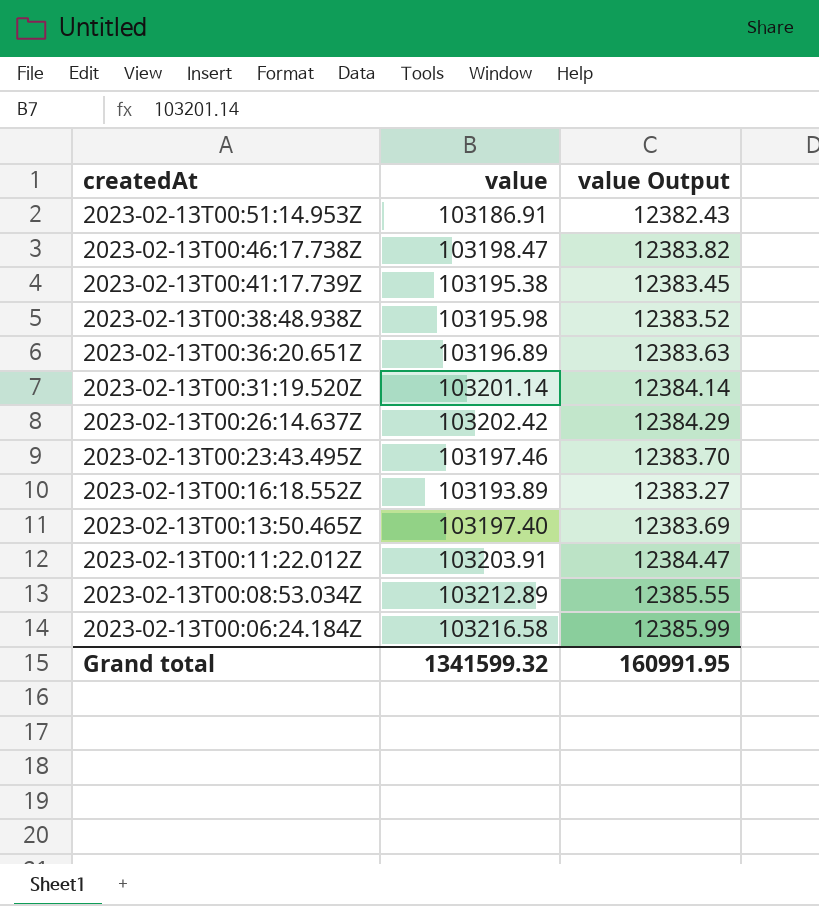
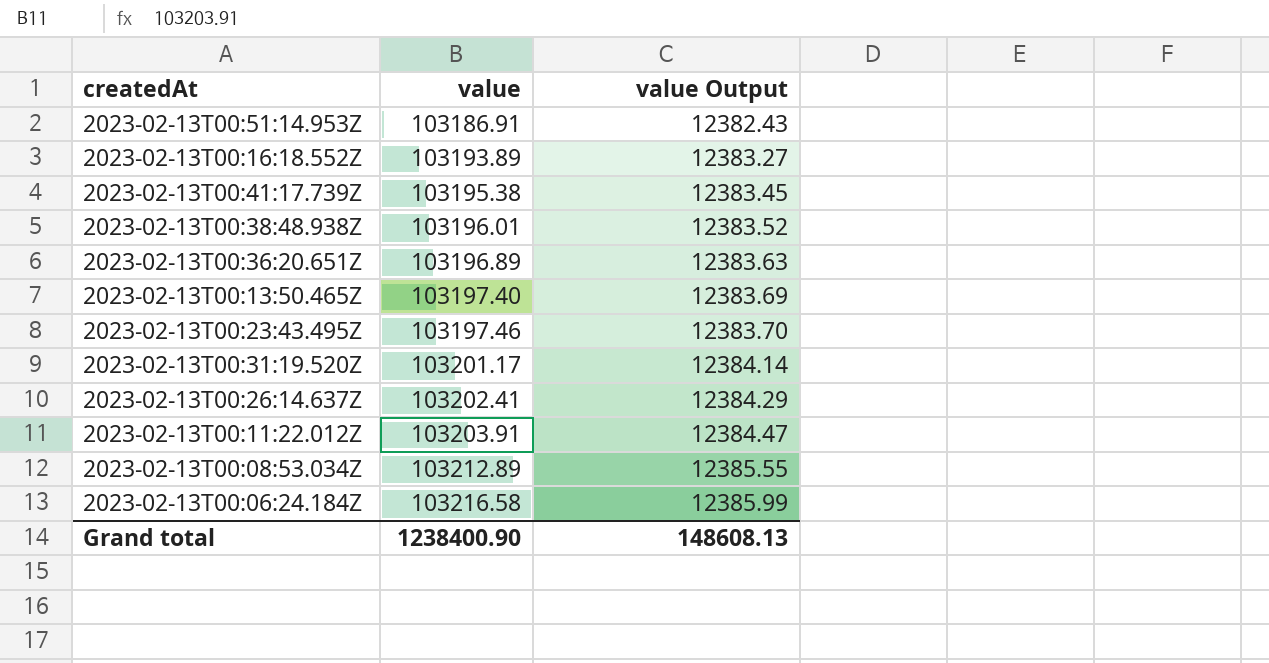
row order: createdAt descending -> value ascending
row 2023-02-13T00:46:17.738Z: 103198.47 | 12383.82 -> none
2023-02-13T00:38:48.938Z | value: 103195.98 -> 103196.01
2023-02-13T00:31:19.520Z | value: 103201.14 -> 103201.17
2023-02-13T00:26:14.637Z | value: 103202.42 -> 103202.41
Grand total | value: 1341599.32 -> 1238400.90
Grand total | value Output: 160991.95 -> 148608.13

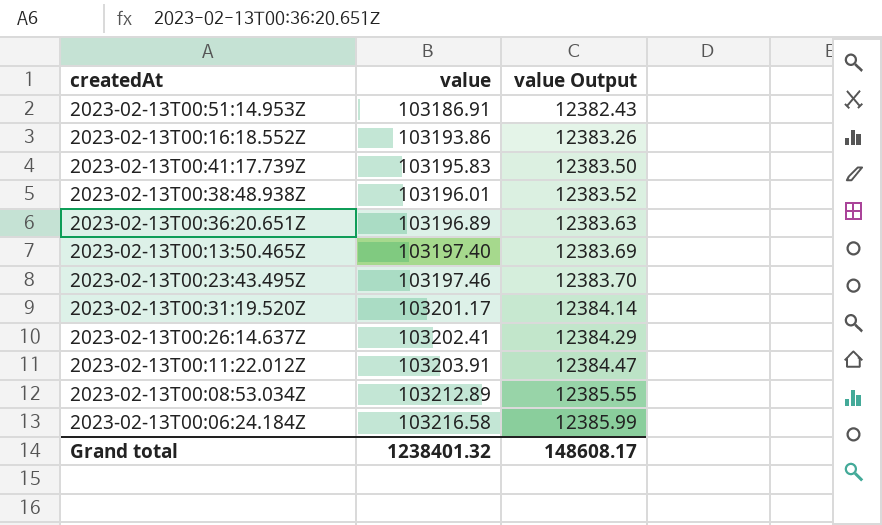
2023-02-13T00:16:18.552Z | value: 103193.89 -> 103193.86
2023-02-13T00:16:18.552Z | value Output: 12383.27 -> 12383.26
2023-02-13T00:41:17.739Z | value: 103195.38 -> 103195.83
2023-02-13T00:41:17.739Z | value Output: 12383.45 -> 12383.50
Grand total | value: 1238400.90 -> 1238401.32
Grand total | value Output: 148608.13 -> 148608.17

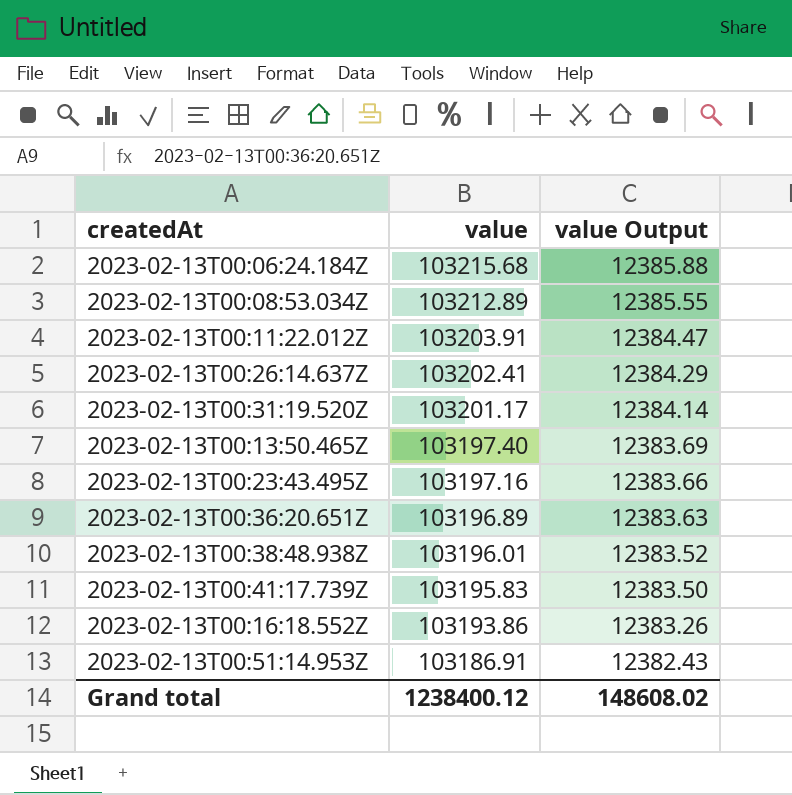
row order: value ascending -> value descending
2023-02-13T00:06:24.184Z | value: 103216.58 -> 103215.68
2023-02-13T00:06:24.184Z | value Output: 12385.99 -> 12385.88
2023-02-13T00:23:43.495Z | value: 103197.46 -> 103197.16
2023-02-13T00:23:43.495Z | value Output: 12383.70 -> 12383.66
Grand total | value: 1238401.32 -> 1238400.12
Grand total | value Output: 148608.17 -> 148608.02

